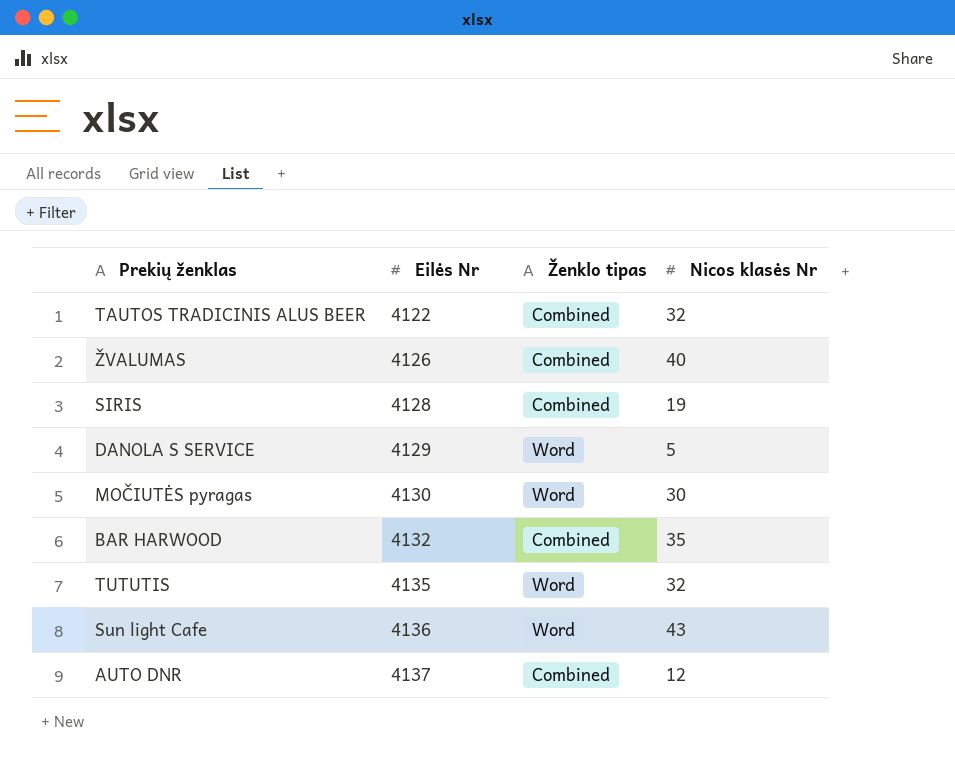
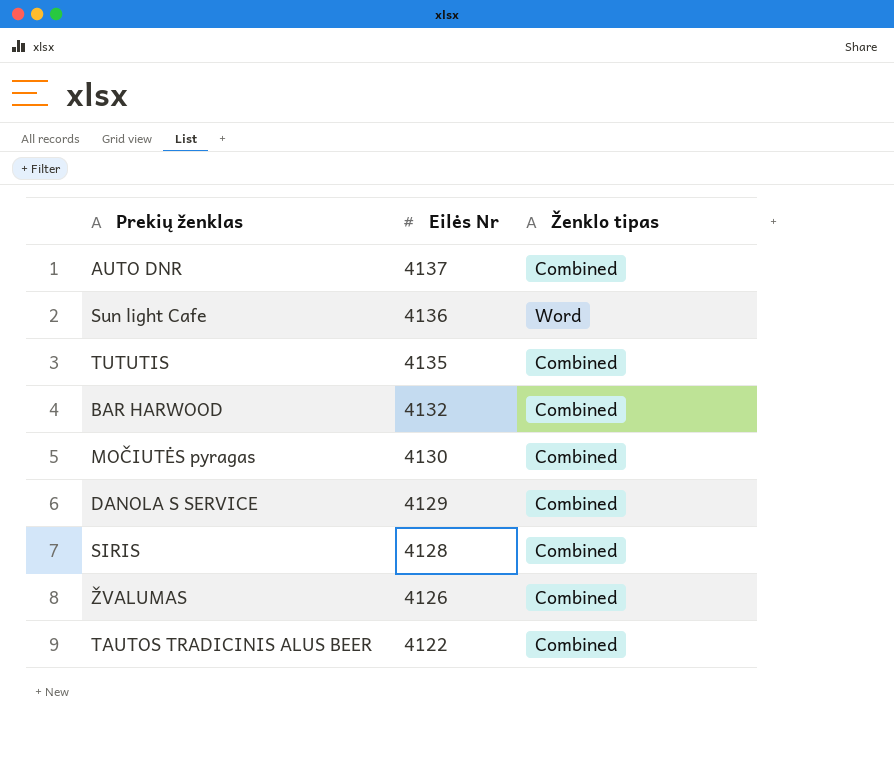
row order: Eilės Nr ascending -> Eilės Nr descending
column Nicos klasės Nr | position: 4 -> none
TUTUTIS | Ženklo tipas: Word -> Combined
MOČIUTĖS pyragas | Ženklo tipas: Word -> Combined
DANOLA S SERVICE | Ženklo tipas: Word -> Combined

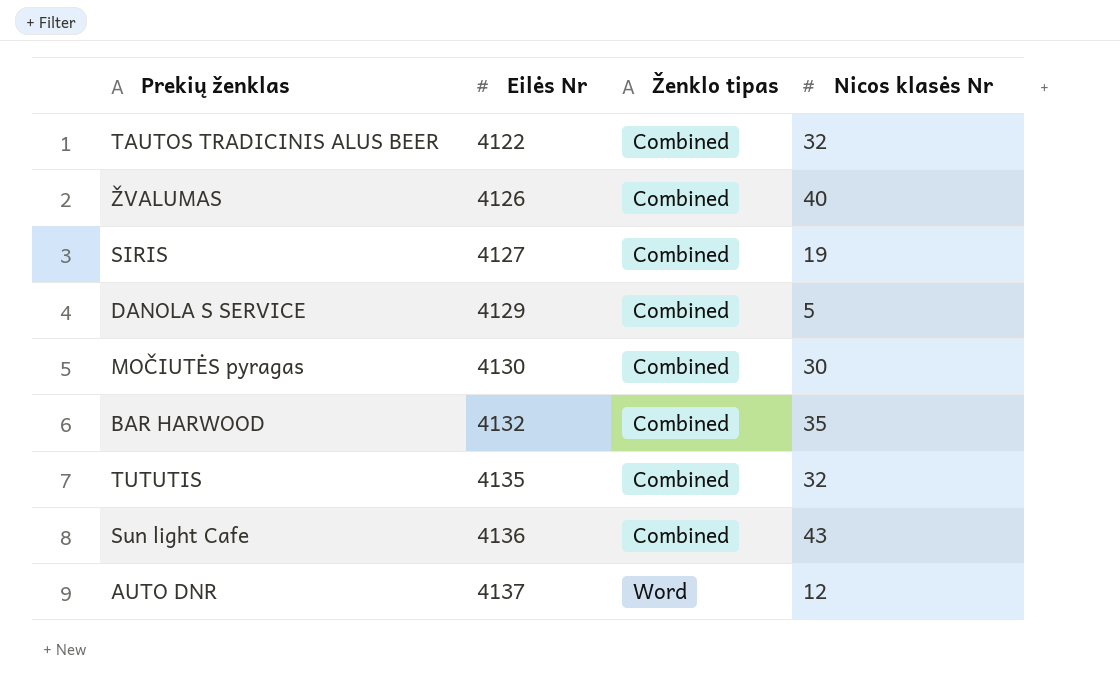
row order: Eilės Nr descending -> Eilės Nr ascending
column Nicos klasės Nr | position: none -> 4
SIRIS | Eilės Nr: 4128 -> 4127
Sun light Cafe | Ženklo tipas: Word -> Combined
AUTO DNR | Ženklo tipas: Combined -> Word

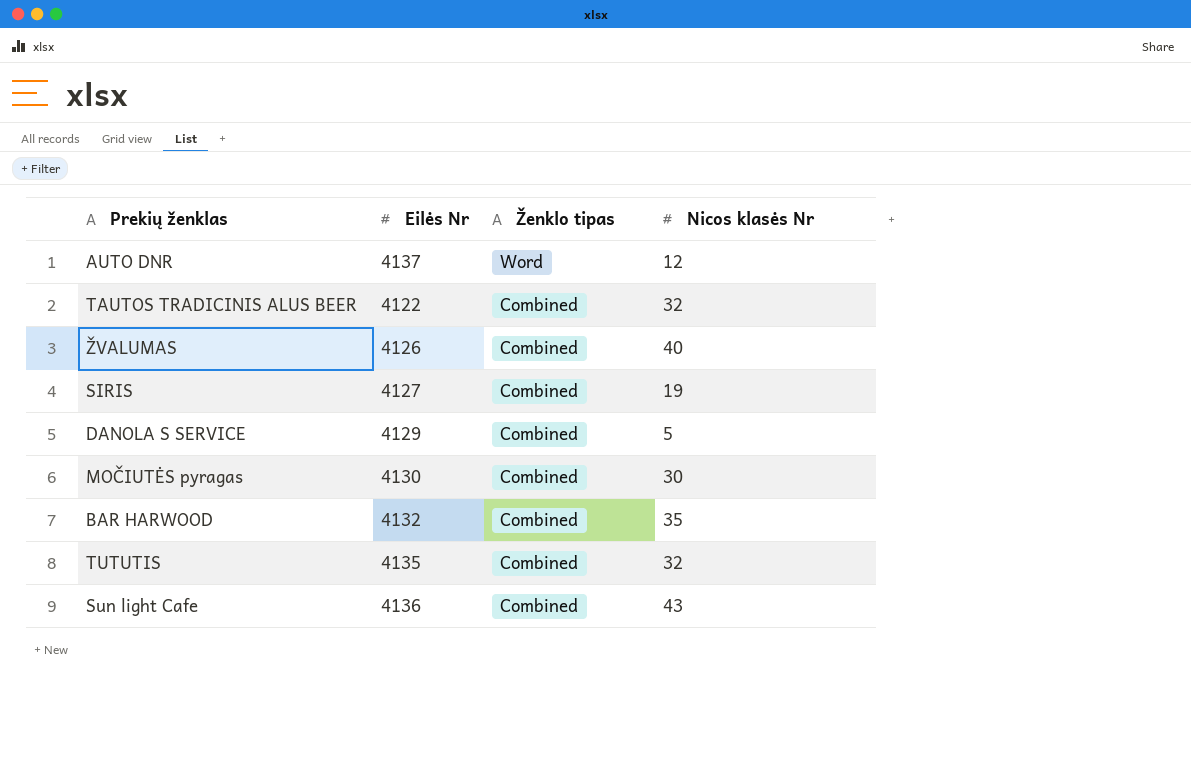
row order: Eilės Nr ascending -> Ženklo tipas descending

